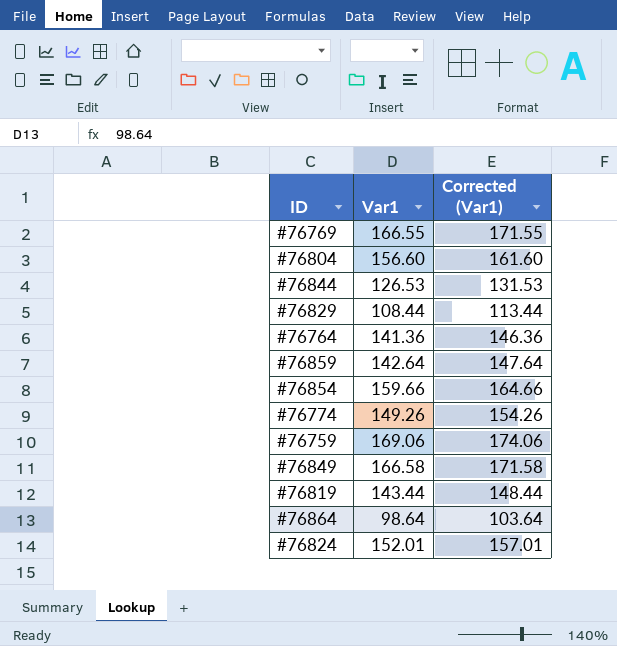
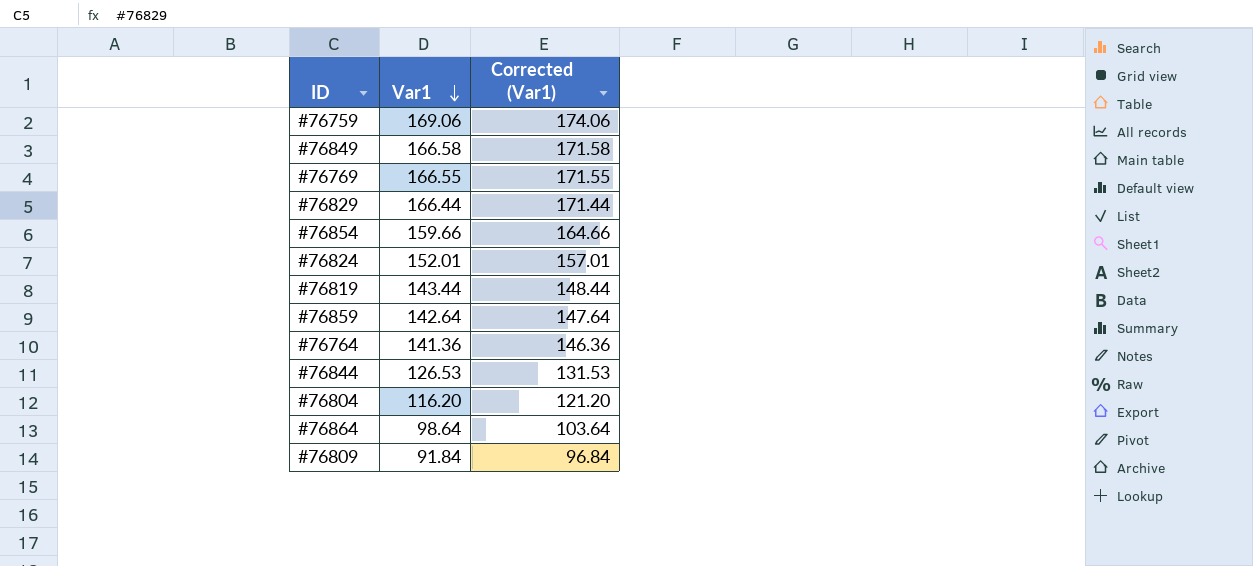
row order: none -> Var1 descending
row #76774: 149.26 | 154.26 -> none
#76829 | Var1: 108.44 -> 166.44
#76829 | Corrected (Var1): 113.44 -> 171.44
#76804 | Var1: 156.60 -> 116.20
#76804 | Corrected (Var1): 161.60 -> 121.20
row #76809: none -> 91.84 | 96.84

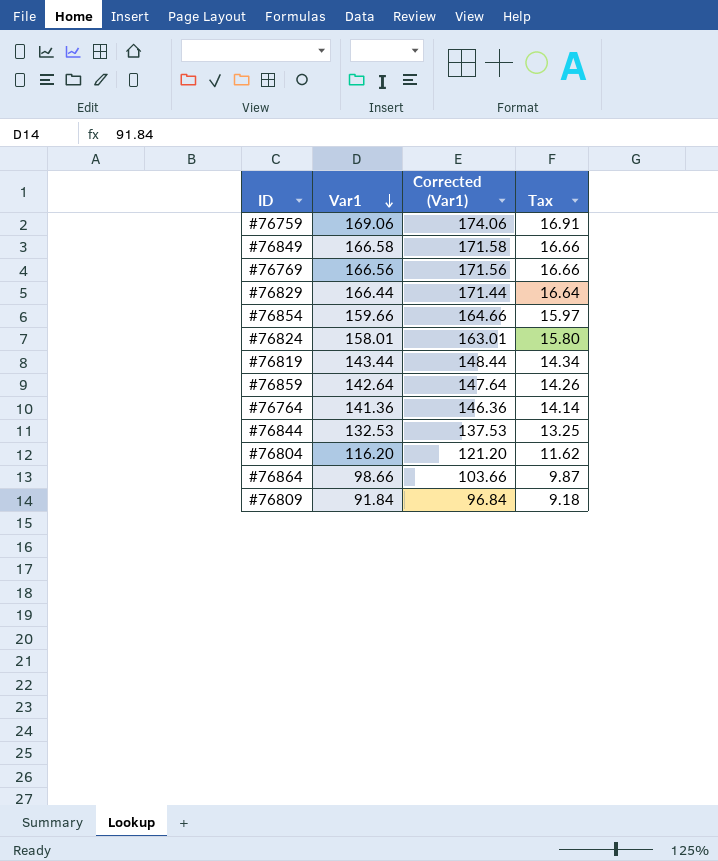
column Tax | formula: none -> [Var1] * 0.1
#76769 | Var1: 166.55 -> 166.56
#76769 | Corrected (Var1): 171.55 -> 171.56
#76824 | Var1: 152.01 -> 158.01
#76824 | Corrected (Var1): 157.01 -> 163.01
#76844 | Var1: 126.53 -> 132.53
#76844 | Corrected (Var1): 131.53 -> 137.53
#76864 | Var1: 98.64 -> 98.66
#76864 | Corrected (Var1): 103.64 -> 103.66

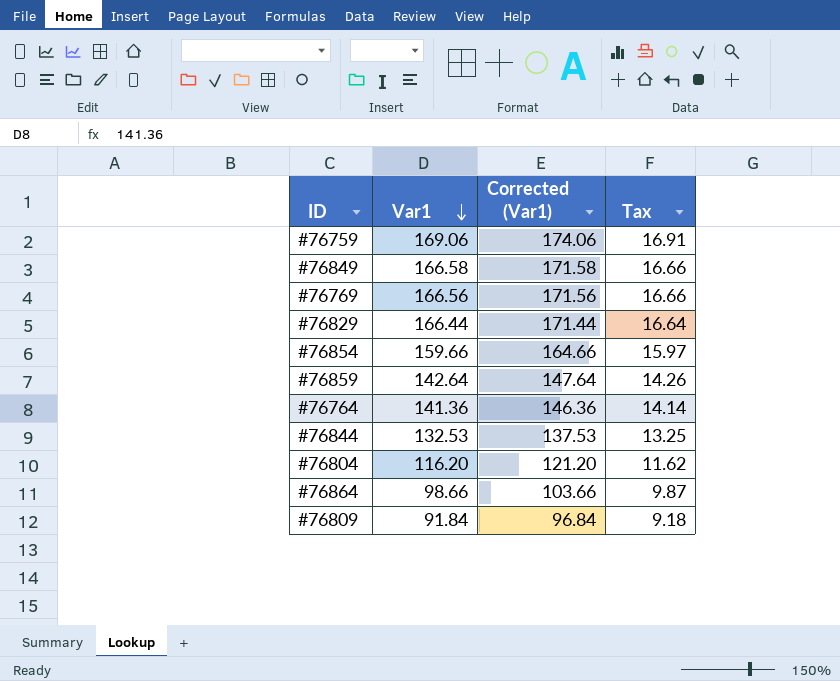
row #76824: 158.01 | 163.01 | 15.80 -> none
row #76819: 143.44 | 148.44 | 14.34 -> none

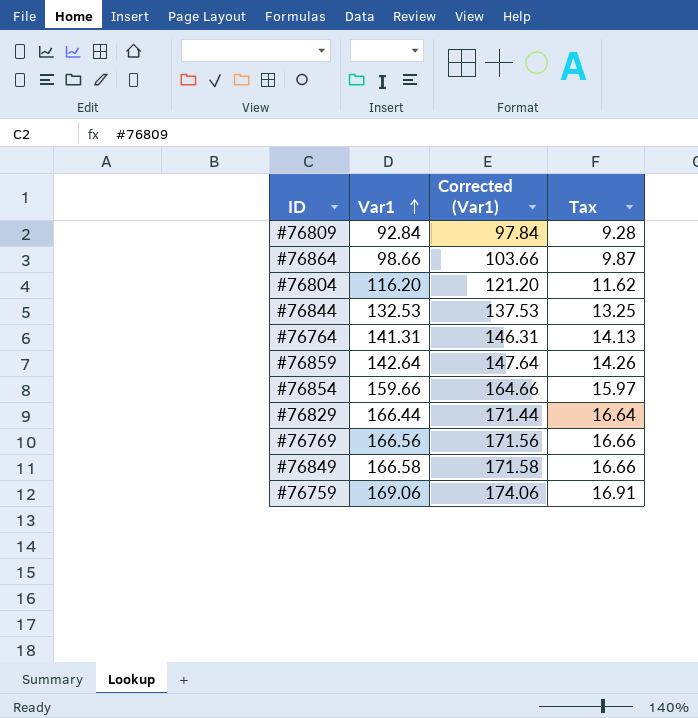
row order: Var1 descending -> Var1 ascending
#76809 | Var1: 91.84 -> 92.84
#76809 | Corrected (Var1): 96.84 -> 97.84
#76809 | Tax: 9.18 -> 9.28
#76764 | Var1: 141.36 -> 141.31
#76764 | Corrected (Var1): 146.36 -> 146.31
#76764 | Tax: 14.14 -> 14.13

